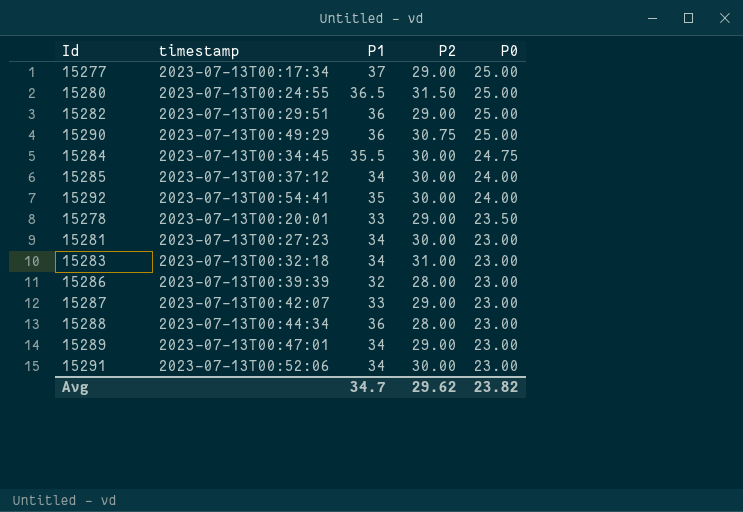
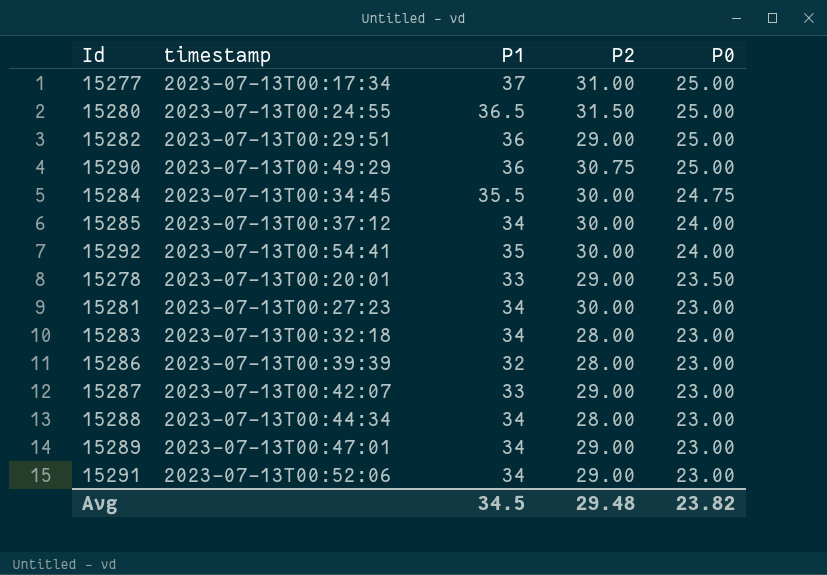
15277 | P2: 29.00 -> 31.00
15283 | P2: 31.00 -> 28.00
15288 | P1: 36 -> 34
15291 | P2: 30.00 -> 29.00
Avg | P1: 34.7 -> 34.5
Avg | P2: 29.62 -> 29.48

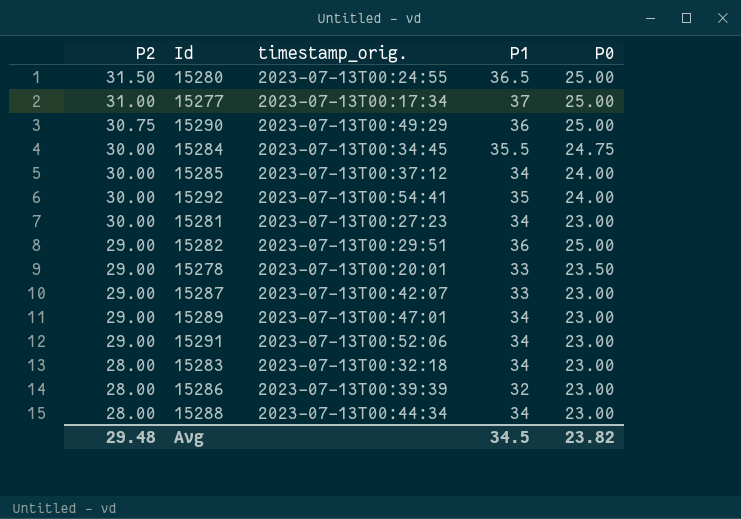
row order: P0 descending -> P2 descending
column P2 | position: 4 -> 1
column name: timestamp -> timestamp_orig.

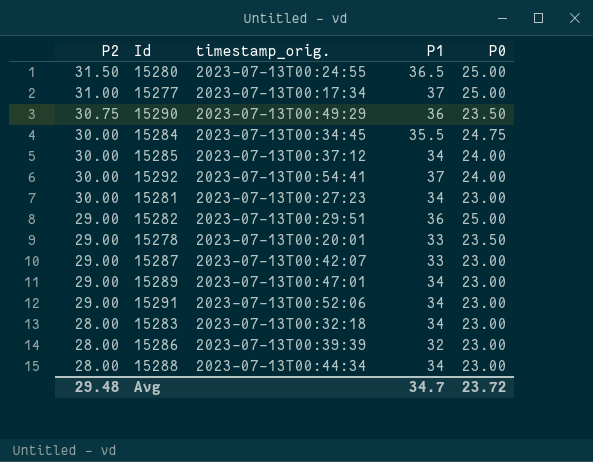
15290 | P0: 25.00 -> 23.50
15292 | P1: 35 -> 37
Avg | P1: 34.5 -> 34.7
Avg | P0: 23.82 -> 23.72

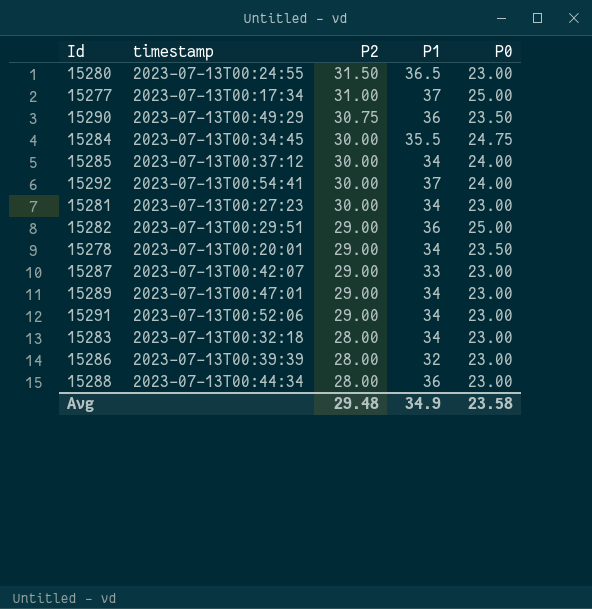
column name: timestamp_orig. -> timestamp
column P2 | position: 1 -> 3
15280 | P0: 25.00 -> 23.00
15278 | P1: 33 -> 34
15288 | P1: 34 -> 36
Avg | P1: 34.7 -> 34.9
Avg | P0: 23.72 -> 23.58

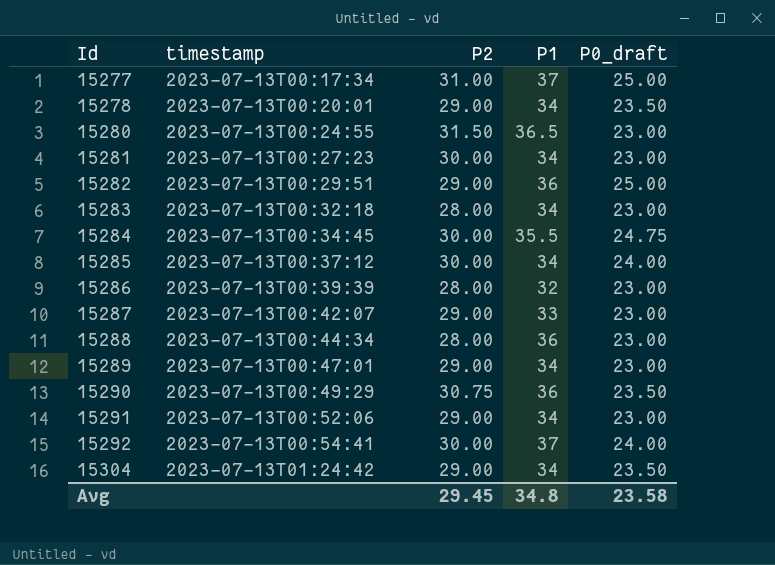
row order: P2 descending -> Id ascending
column name: P0 -> P0_draft
row 15304: none -> 2023-07-13T01:24:42 | 29.00 | 34 | 23.50
Avg | P2: 29.48 -> 29.45
Avg | P1: 34.9 -> 34.8

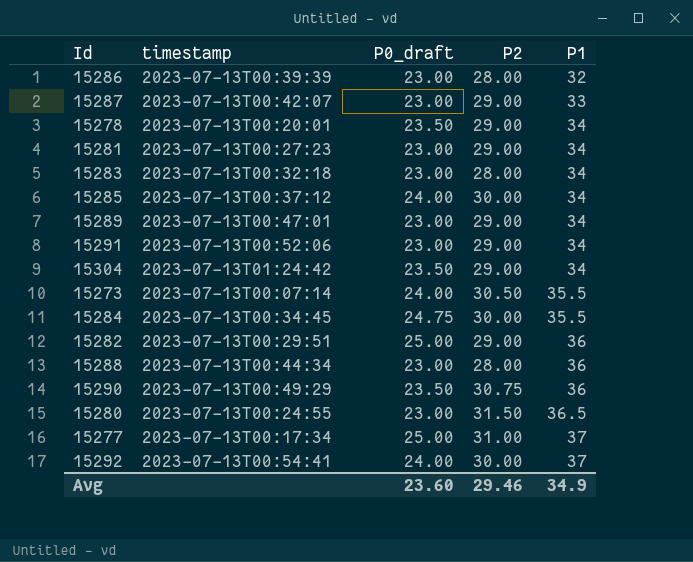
row order: Id ascending -> P1 ascending
column P0_draft | position: 5 -> 3
15281 | P2: 30.00 -> 29.00
row 15273: none -> 2023-07-13T00:07:14 | 24.00 | 30.50 | 35.5
Avg | P0_draft: 23.58 -> 23.60
Avg | P2: 29.45 -> 29.46
Avg | P1: 34.8 -> 34.9

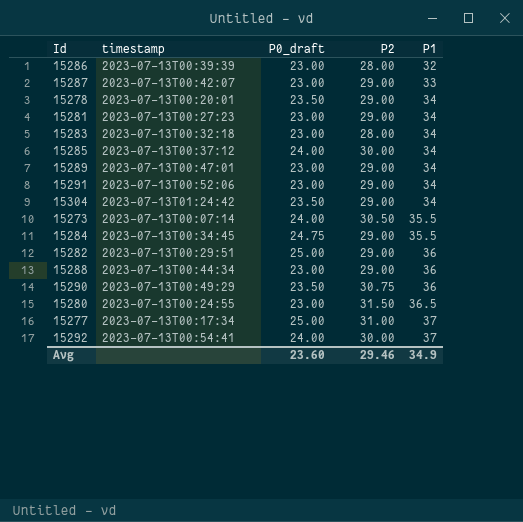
15284 | P2: 30.00 -> 29.00
15288 | P2: 28.00 -> 29.00

